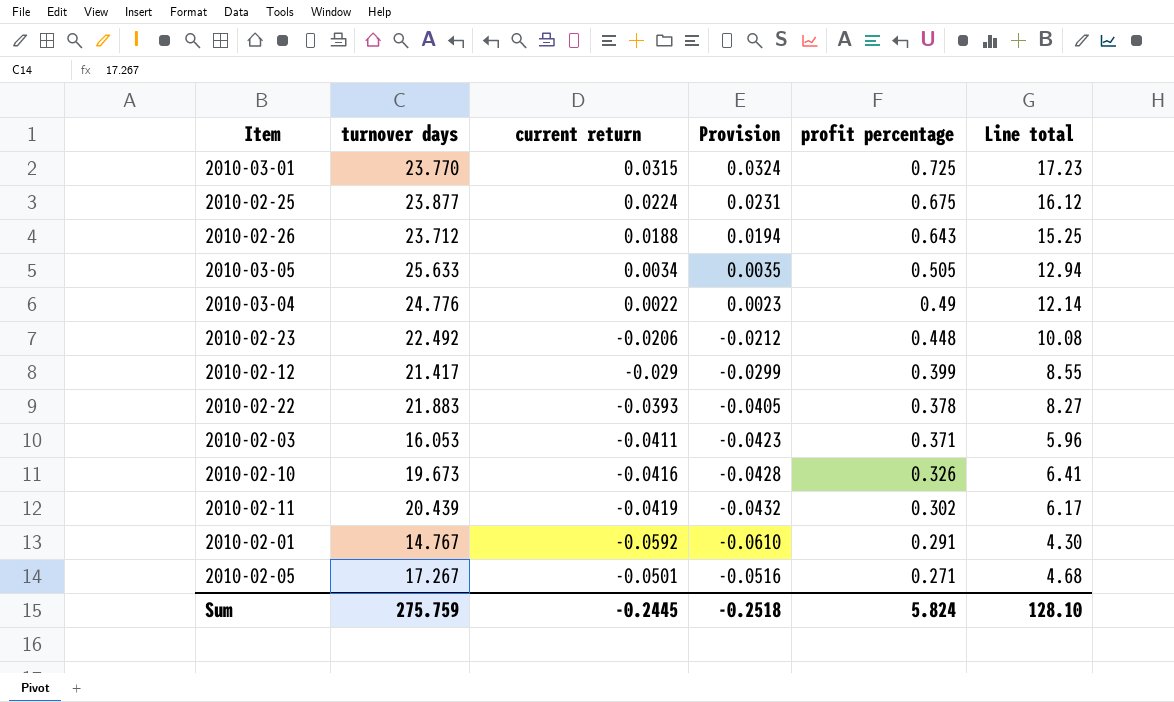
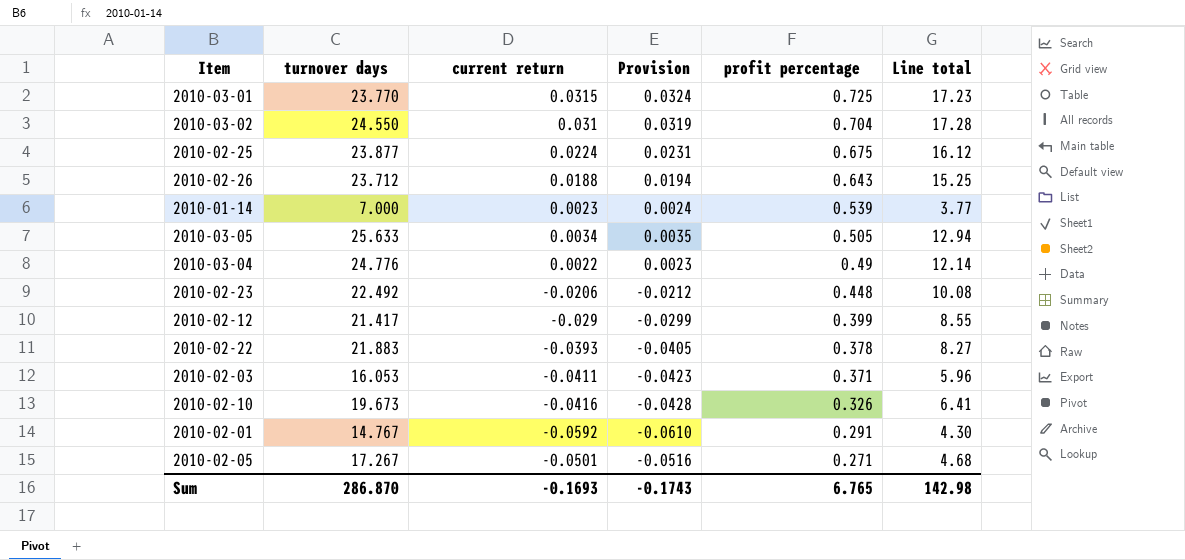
row 2010-02-11: 20.439 | -0.0419 | -0.0432 | 0.302 | 6.17 -> none
row 2010-03-02: none -> 24.550 | 0.031 | 0.0319 | 0.704 | 17.28
row 2010-01-14: none -> 7.000 | 0.0023 | 0.0024 | 0.539 | 3.77
Sum | turnover days: 275.759 -> 286.870
Sum | current return: -0.2445 -> -0.1693
Sum | Provision: -0.2518 -> -0.1743
Sum | profit percentage: 5.824 -> 6.765
Sum | Line total: 128.10 -> 142.98

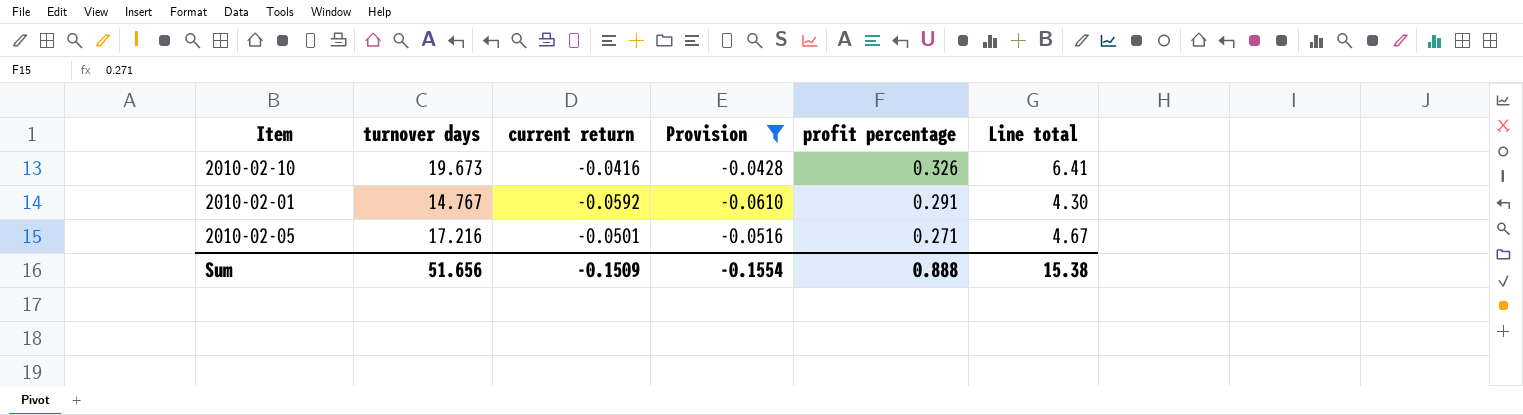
filter: none -> Provision <= -0.0428
2010-02-05 | turnover days: 17.267 -> 17.216
2010-02-05 | Line total: 4.68 -> 4.67
Sum | turnover days: 286.870 -> 51.656
Sum | current return: -0.1693 -> -0.1509
Sum | Provision: -0.1743 -> -0.1554
Sum | profit percentage: 6.765 -> 0.888
Sum | Line total: 142.98 -> 15.38

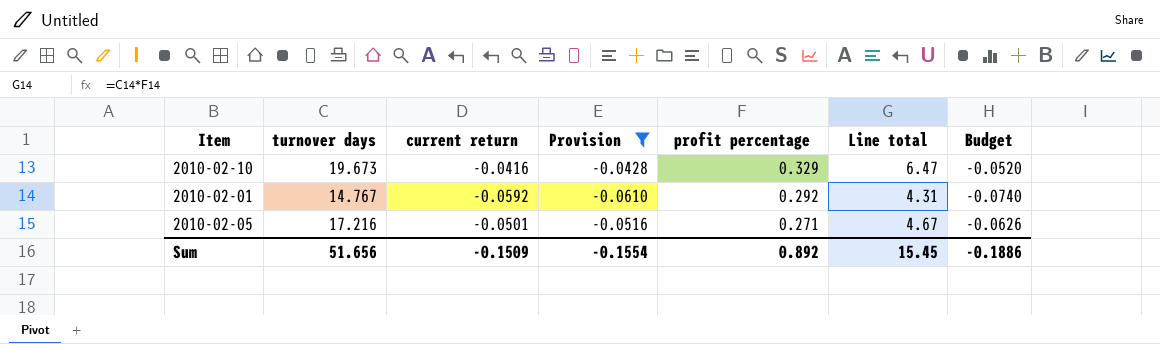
column Budget | formula: none -> [current return] * 1.25
2010-02-10 | profit percentage: 0.326 -> 0.329
2010-02-10 | Line total: 6.41 -> 6.47
2010-02-01 | profit percentage: 0.291 -> 0.292
2010-02-01 | Line total: 4.30 -> 4.31
Sum | profit percentage: 0.888 -> 0.892
Sum | Line total: 15.38 -> 15.45

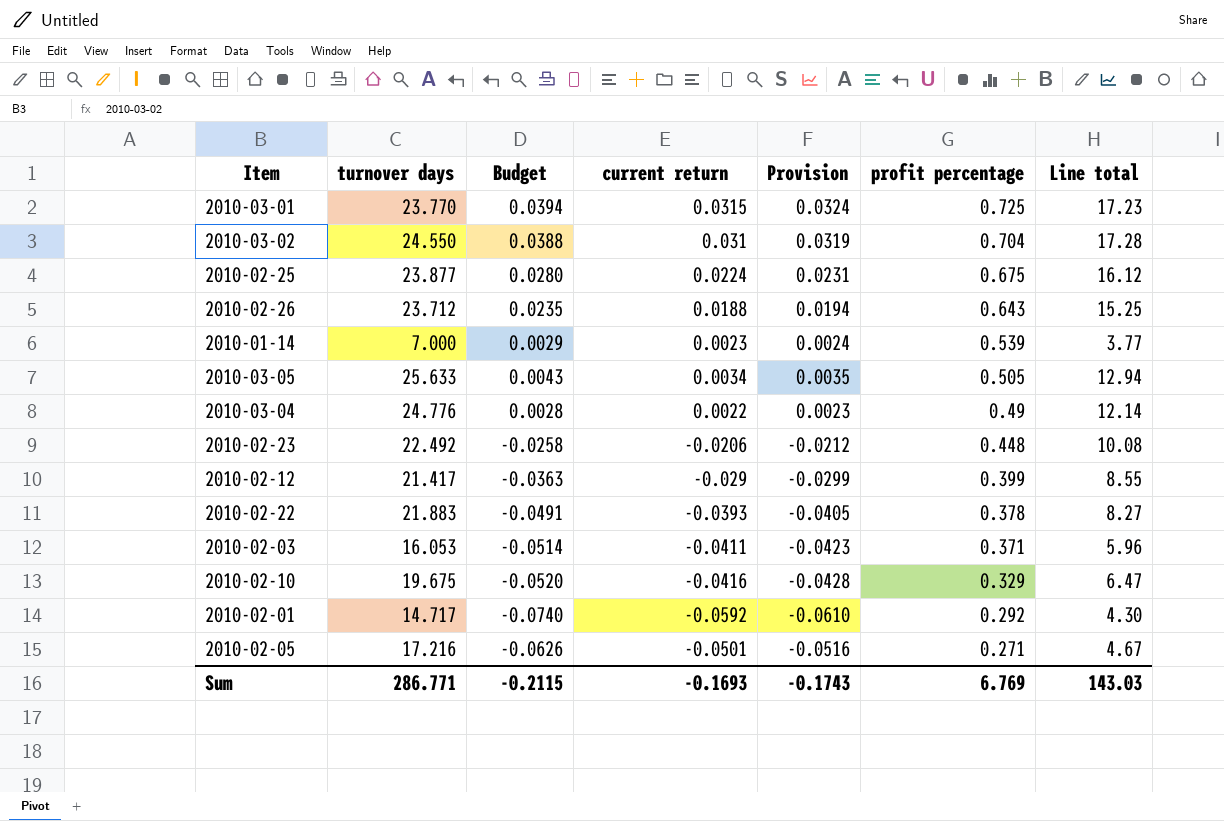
filter: Provision <= -0.0428 -> none
column Budget | position: 7 -> 3
2010-02-10 | turnover days: 19.673 -> 19.675
2010-02-01 | turnover days: 14.767 -> 14.717
2010-02-01 | Line total: 4.31 -> 4.30
Sum | turnover days: 51.656 -> 286.771
Sum | Budget: -0.1886 -> -0.2115
Sum | current return: -0.1509 -> -0.1693
Sum | Provision: -0.1554 -> -0.1743
Sum | profit percentage: 0.892 -> 6.769
Sum | Line total: 15.45 -> 143.03

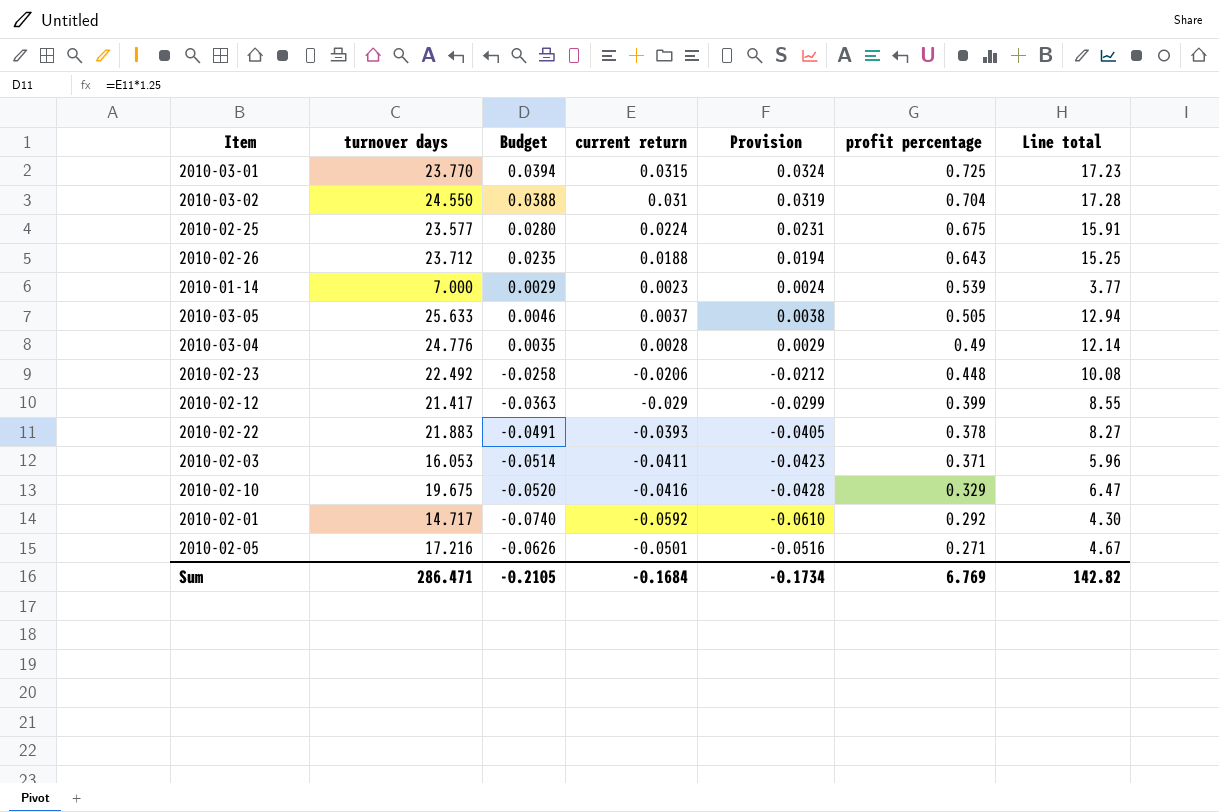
2010-02-25 | turnover days: 23.877 -> 23.577
2010-02-25 | Line total: 16.12 -> 15.91
2010-03-05 | Budget: 0.0043 -> 0.0046
2010-03-05 | current return: 0.0034 -> 0.0037
2010-03-05 | Provision: 0.0035 -> 0.0038
2010-03-04 | Budget: 0.0028 -> 0.0035
2010-03-04 | current return: 0.0022 -> 0.0028
2010-03-04 | Provision: 0.0023 -> 0.0029
Sum | turnover days: 286.771 -> 286.471
Sum | Budget: -0.2115 -> -0.2105
Sum | current return: -0.1693 -> -0.1684
Sum | Provision: -0.1743 -> -0.1734
Sum | Line total: 143.03 -> 142.82

